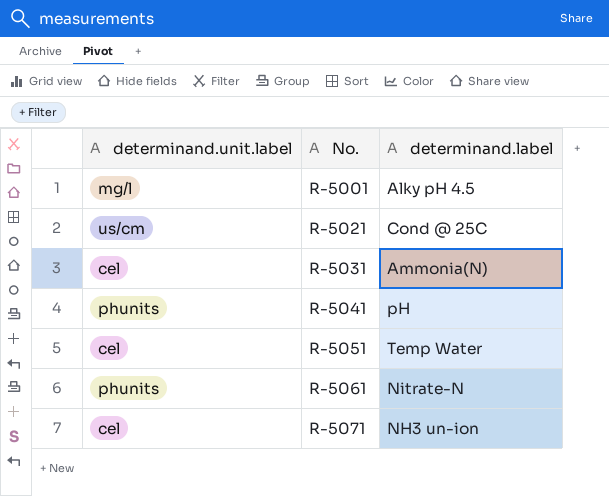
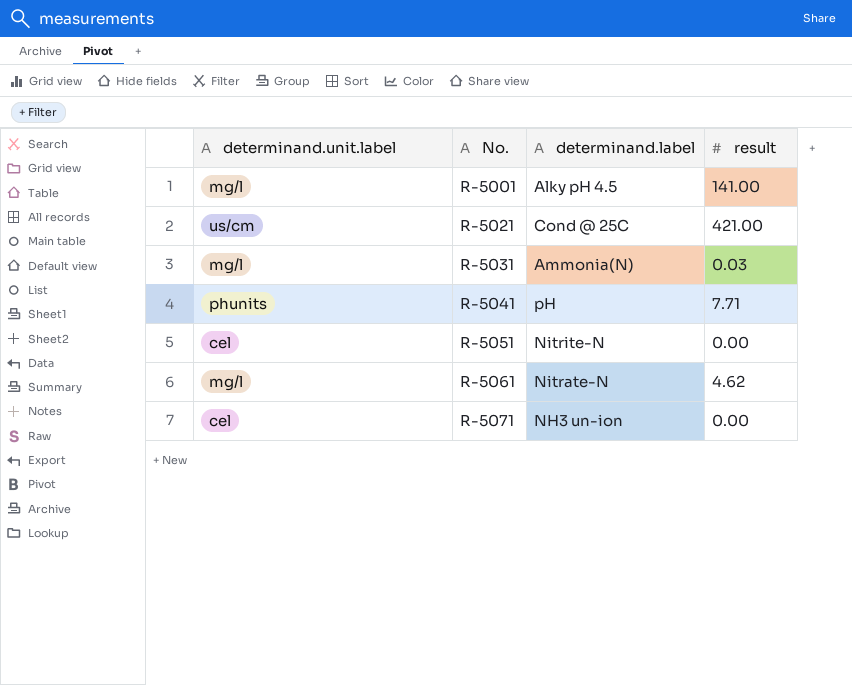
column result | position: none -> 4
R-5031 | determinand.unit.label: cel -> mg/l
R-5051 | determinand.label: Temp Water -> Nitrite-N
R-5061 | determinand.unit.label: phunits -> mg/l

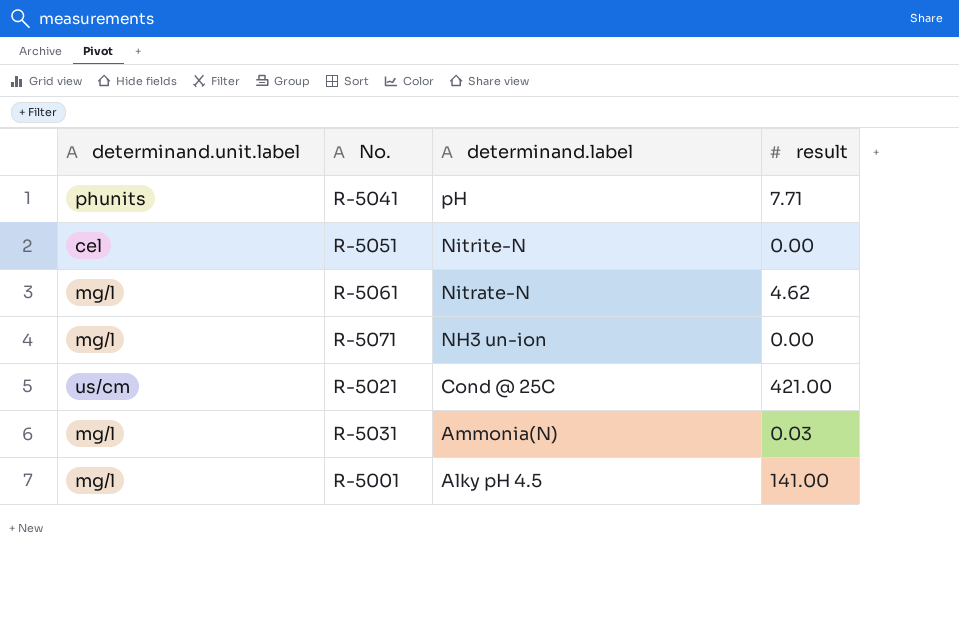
row order: No. ascending -> determinand.label descending
R-5071 | determinand.unit.label: cel -> mg/l

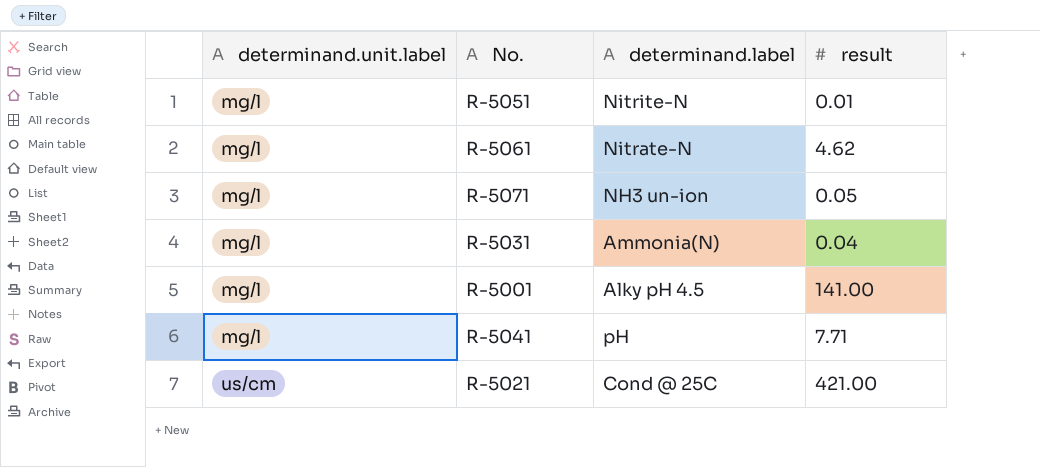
row order: determinand.label descending -> determinand.unit.label ascending
R-5051 | determinand.unit.label: cel -> mg/l
R-5051 | result: 0.00 -> 0.01
R-5071 | result: 0.00 -> 0.05
R-5031 | result: 0.03 -> 0.04
R-5041 | determinand.unit.label: phunits -> mg/l

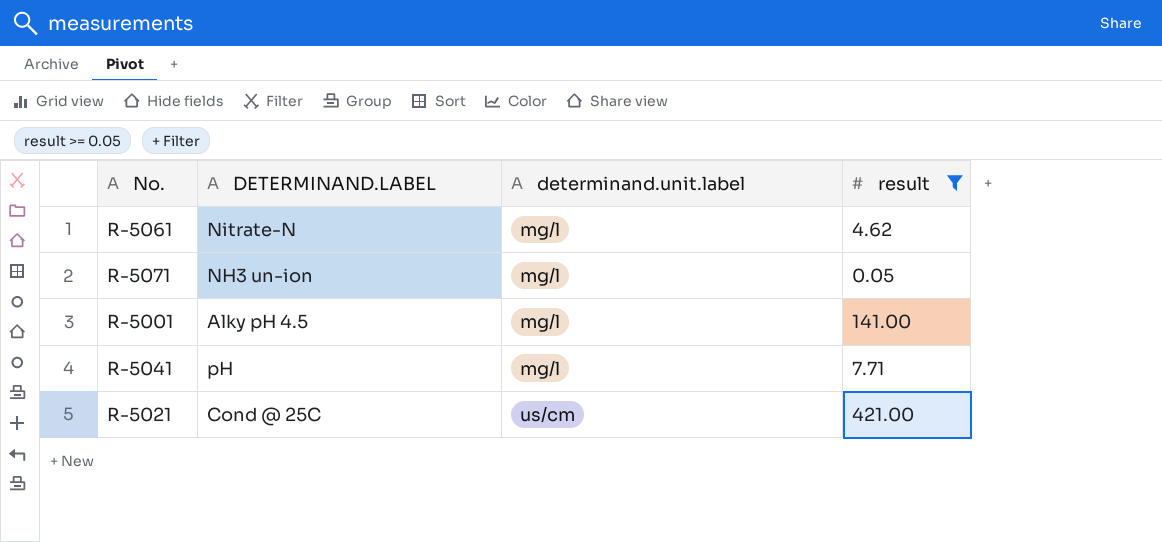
filter: none -> result >= 0.05
column name: determinand.label -> DETERMINAND.LABEL
column determinand.unit.label | position: 1 -> 3

